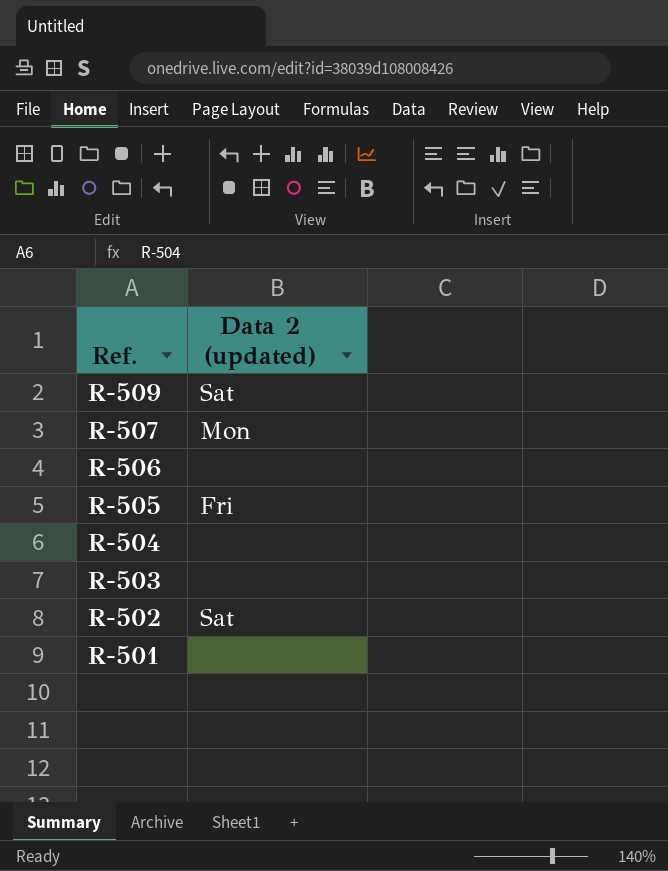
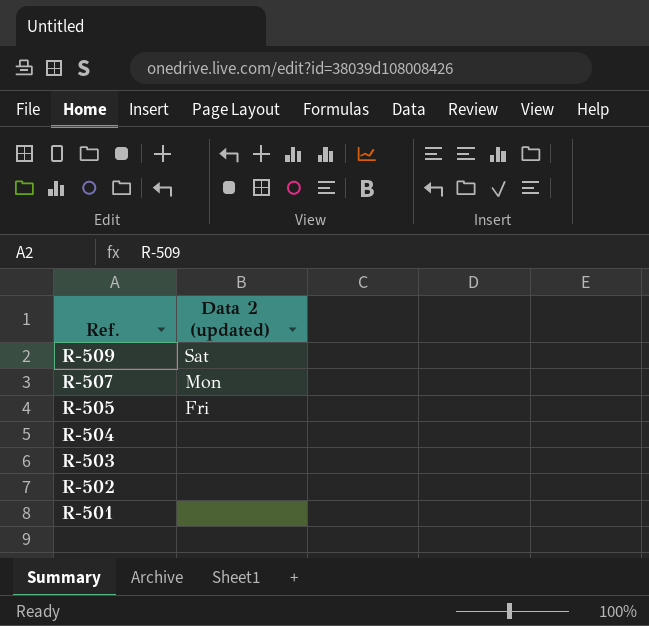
row R-506: none -> none
R-502 | Data 2 (updated): Sat -> none

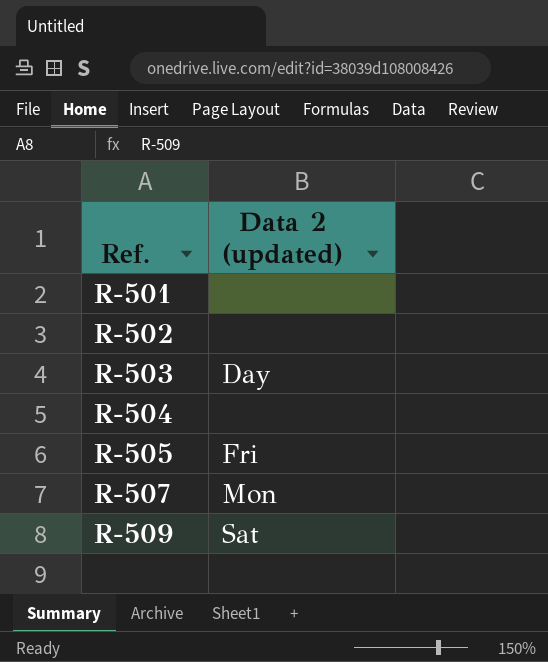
row order: Ref. descending -> Ref. ascending
R-503 | Data 2 (updated): none -> Day

